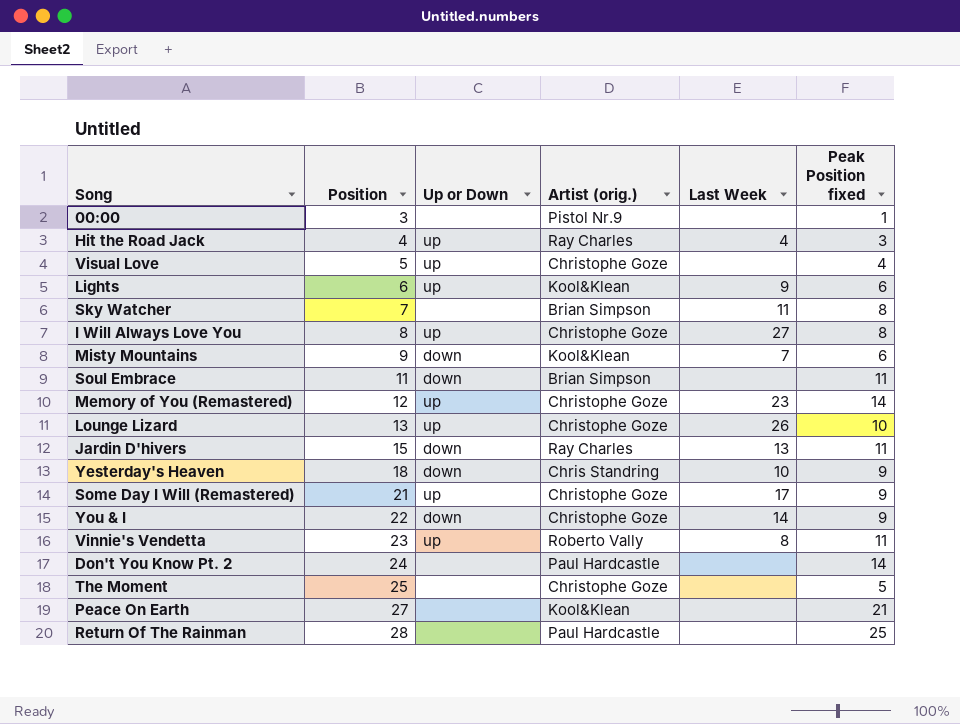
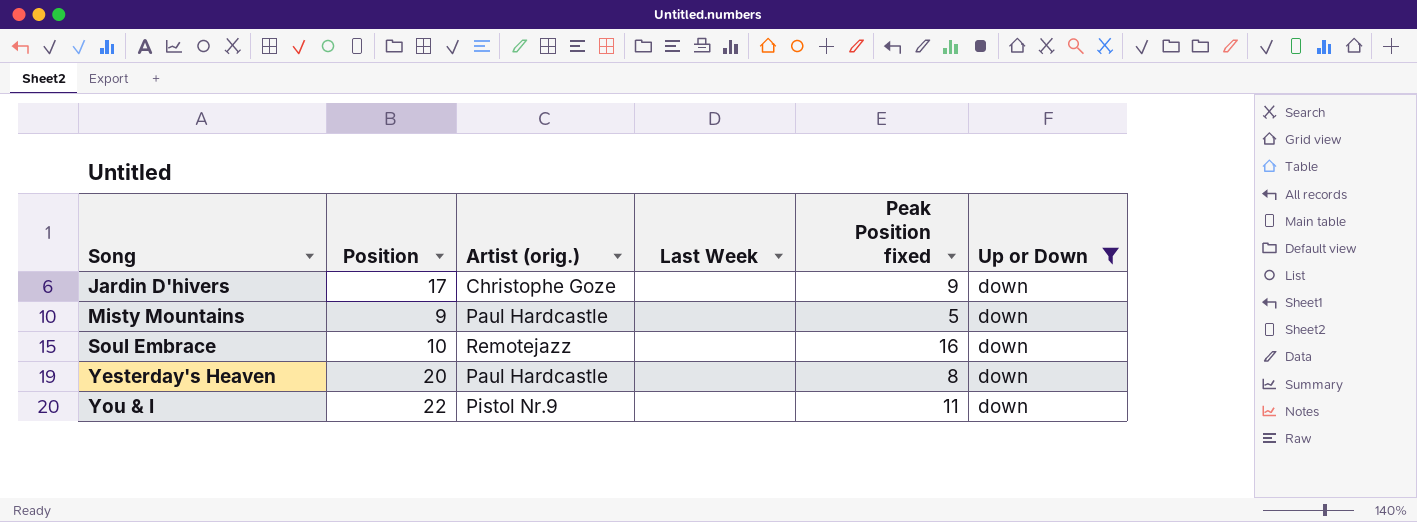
filter: none -> Up or Down = down
row order: Position ascending -> Song ascending
column Up or Down | position: 3 -> 6
Jardin D'hivers | Position: 15 -> 17
Jardin D'hivers | Artist (orig.): Ray Charles -> Christophe Goze
Jardin D'hivers | Last Week: 13 -> none
Jardin D'hivers | Peak Position fixed: 11 -> 9
Misty Mountains | Artist (orig.): Kool&Klean -> Paul Hardcastle
Misty Mountains | Last Week: 7 -> none
Misty Mountains | Peak Position fixed: 6 -> 5
Soul Embrace | Position: 11 -> 10
Soul Embrace | Artist (orig.): Brian Simpson -> Remotejazz
Soul Embrace | Peak Position fixed: 11 -> 16
Yesterday's Heaven | Position: 18 -> 20
Yesterday's Heaven | Artist (orig.): Chris Standring -> Paul Hardcastle
Yesterday's Heaven | Last Week: 10 -> none
Yesterday's Heaven | Peak Position fixed: 9 -> 8
You & I | Artist (orig.): Christophe Goze -> Pistol Nr.9
You & I | Last Week: 14 -> none
You & I | Peak Position fixed: 9 -> 11

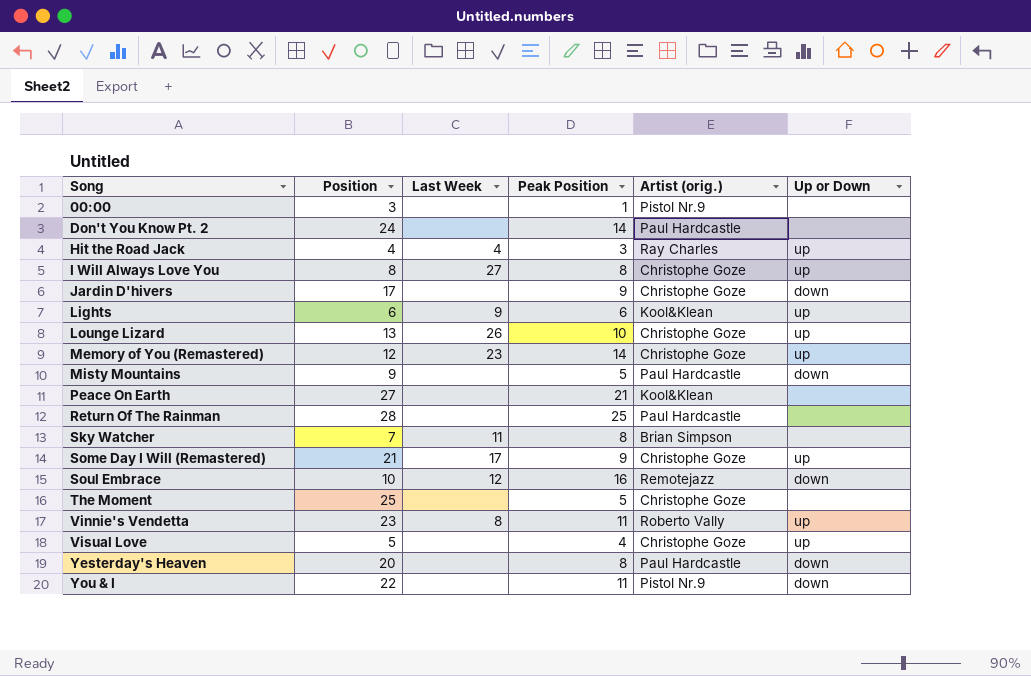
filter: Up or Down = down -> none
column name: Peak Position fixed -> Peak Position
column Artist (orig.) | position: 3 -> 5
Soul Embrace | Last Week: none -> 12

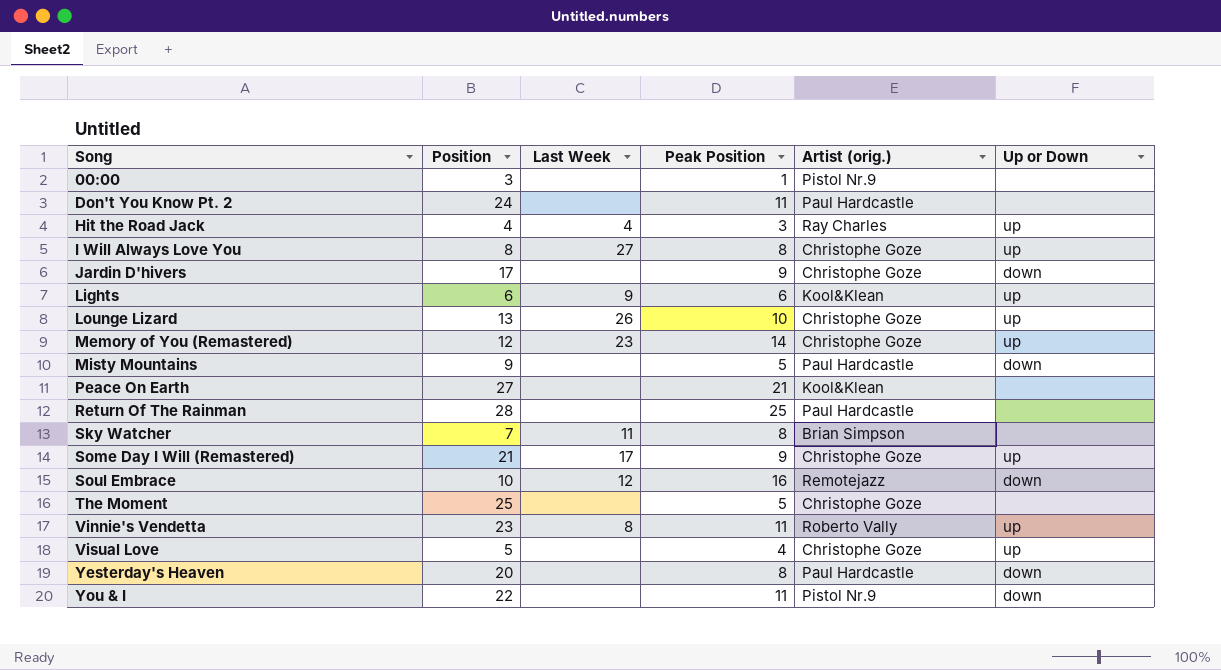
Don't You Know Pt. 2 | Peak Position: 14 -> 11

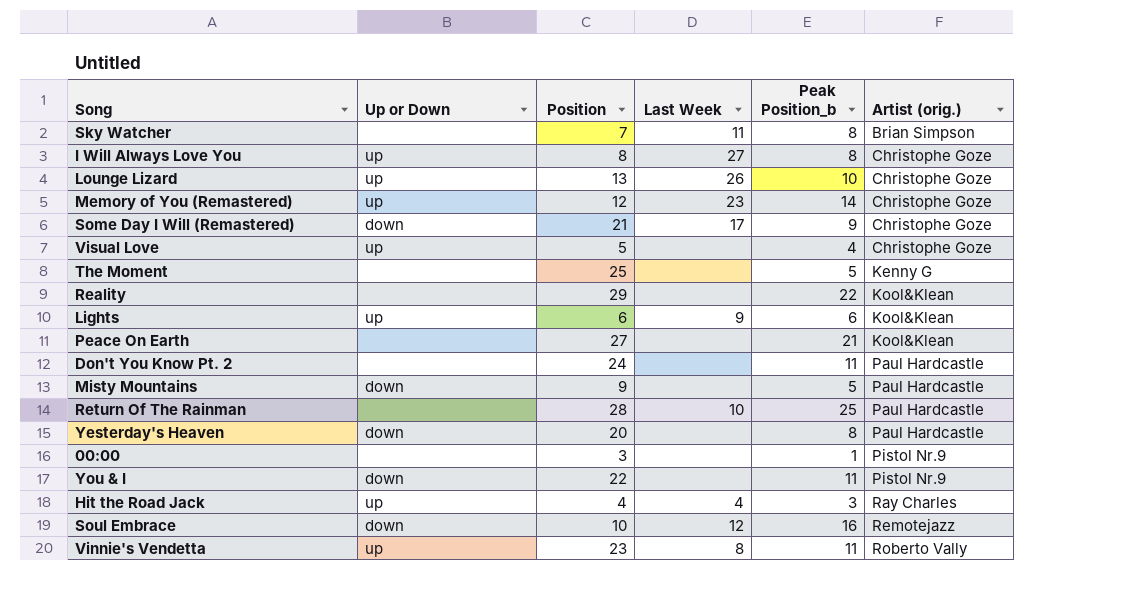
row order: Song ascending -> Artist (orig.) ascending
column Up or Down | position: 6 -> 2
column name: Peak Position -> Peak Position_b
row Jardin D'hivers: 17 | none | 9 | Christophe Goze | down -> none
Some Day I Will (Remastered) | Up or Down: up -> down
The Moment | Artist (orig.): Christophe Goze -> Kenny G
row Reality: none -> none | 29 | none | 22 | Kool&Klean
Return Of The Rainman | Last Week: none -> 10

